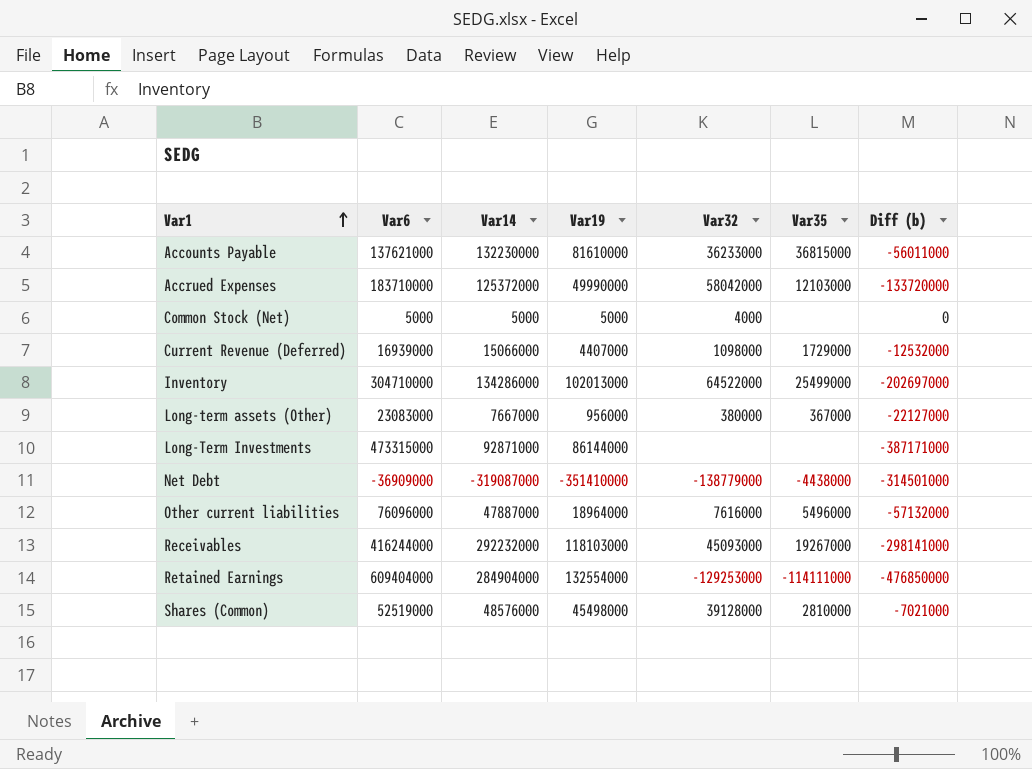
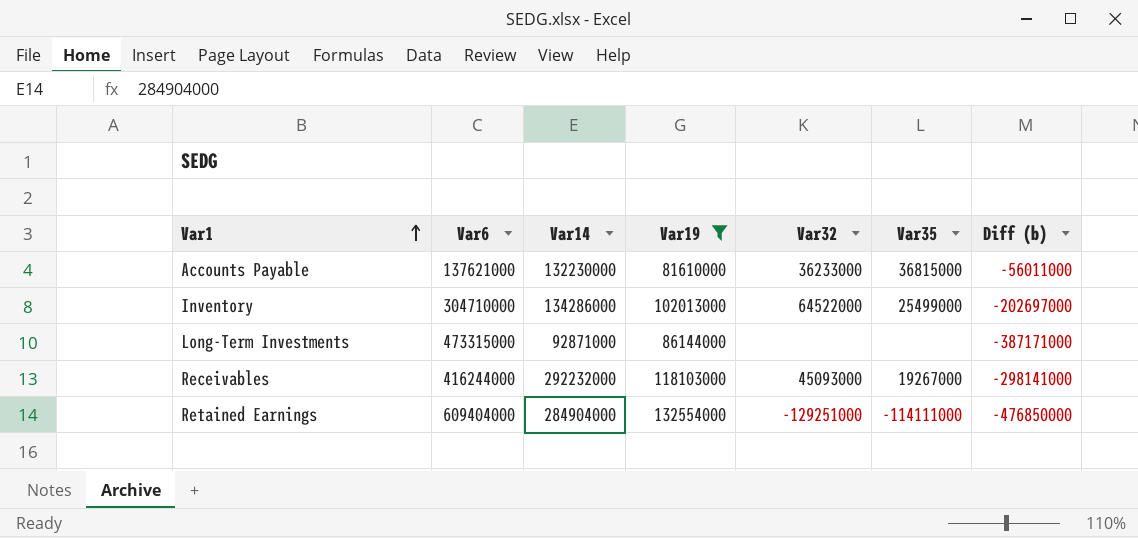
filter: none -> Var19 >= 81610000
Retained Earnings | Var32: -129253000 -> -129251000

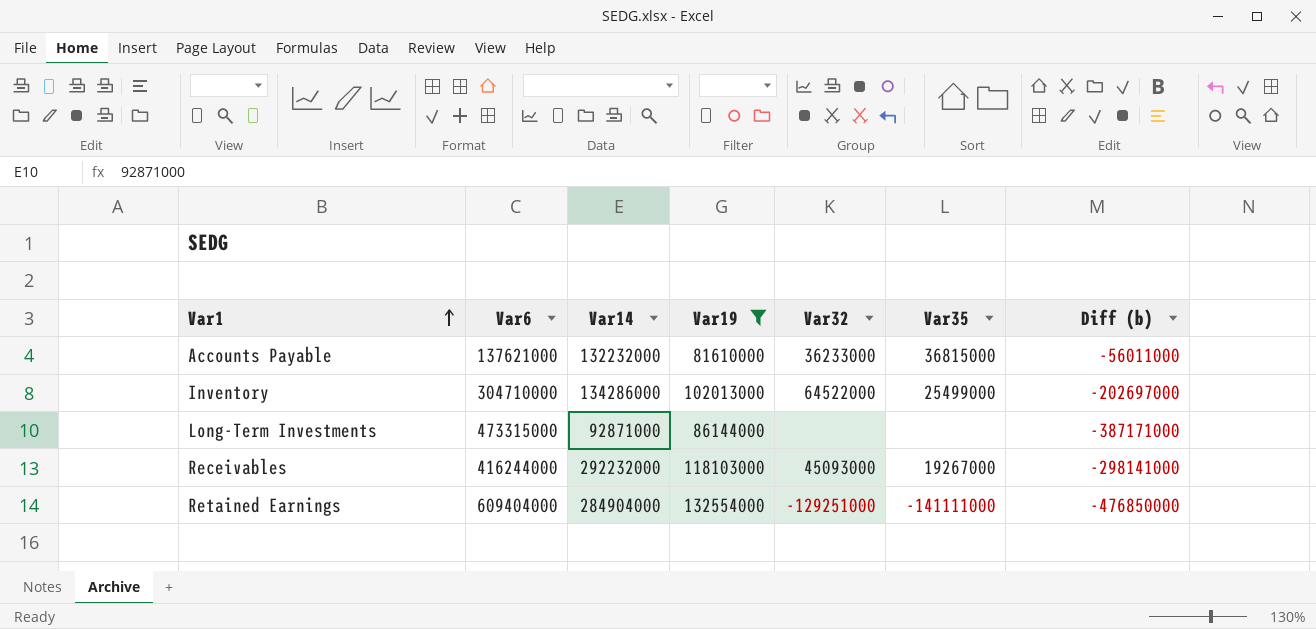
Accounts Payable | Var14: 132230000 -> 132232000
Retained Earnings | Var35: -114111000 -> -141111000

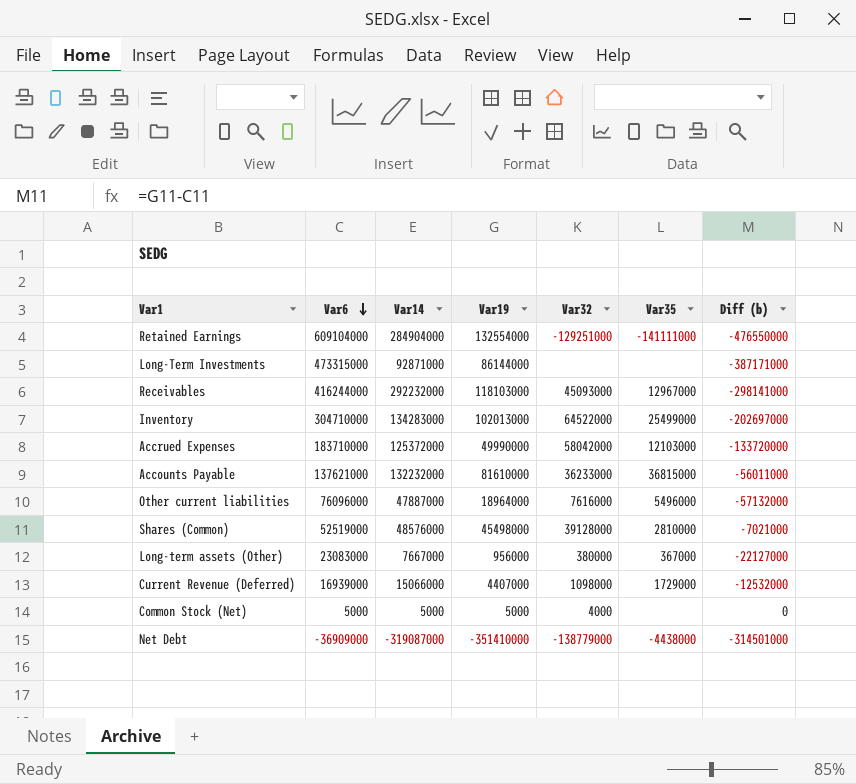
filter: Var19 >= 81610000 -> none
row order: Var1 ascending -> Var6 descending
Retained Earnings | Var6: 609404000 -> 609104000
Retained Earnings | Diff (b): -476850000 -> -476550000
Receivables | Var35: 19267000 -> 12967000
Inventory | Var14: 134286000 -> 134283000

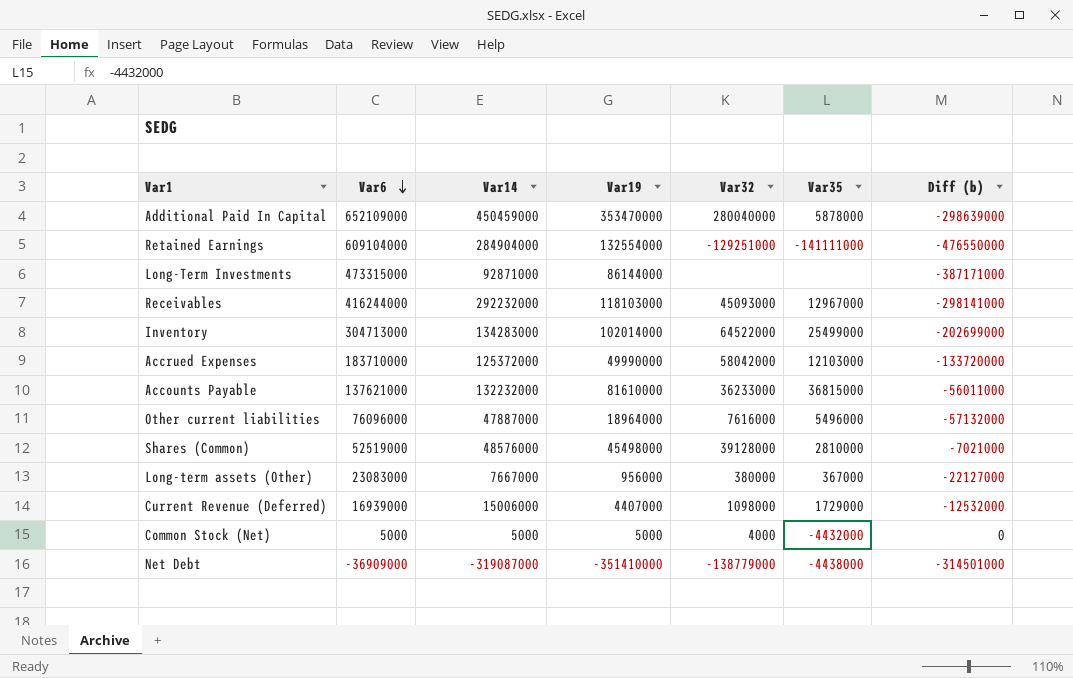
row Additional Paid In Capital: none -> 652109000 | 450459000 | 353470000 | 280040000 | 5878000 | -298639000
Inventory | Var6: 304710000 -> 304713000
Inventory | Var19: 102013000 -> 102014000
Inventory | Diff (b): -202697000 -> -202699000
Current Revenue (Deferred) | Var14: 15066000 -> 15006000
Common Stock (Net) | Var35: none -> -4432000

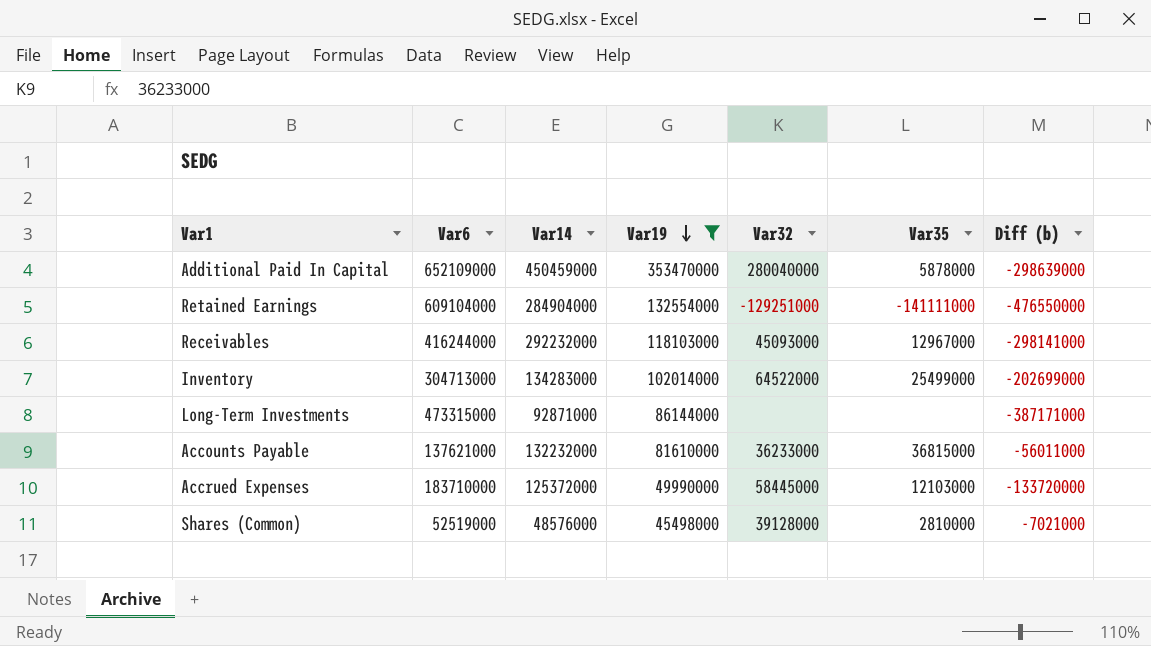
filter: none -> Var19 >= 45498000
row order: Var6 descending -> Var19 descending
Accrued Expenses | Var32: 58042000 -> 58445000

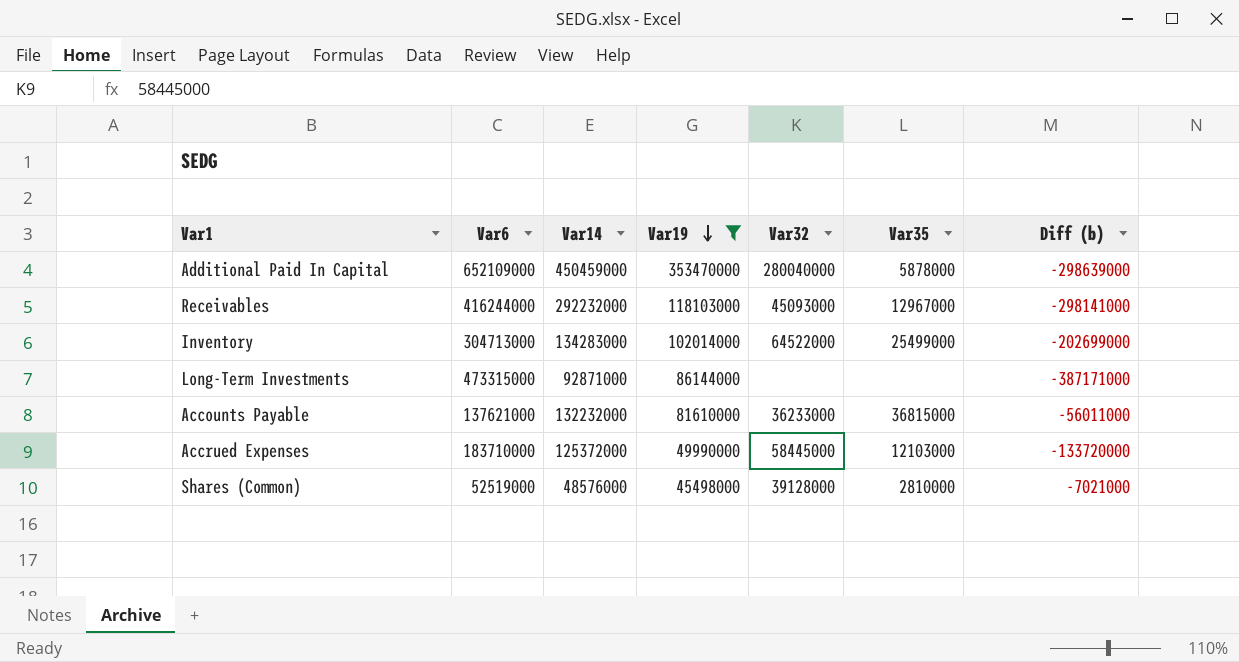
row Retained Earnings: 609104000 | 284904000 | 132554000 | -129251000 | -141111000 | -476550000 -> none

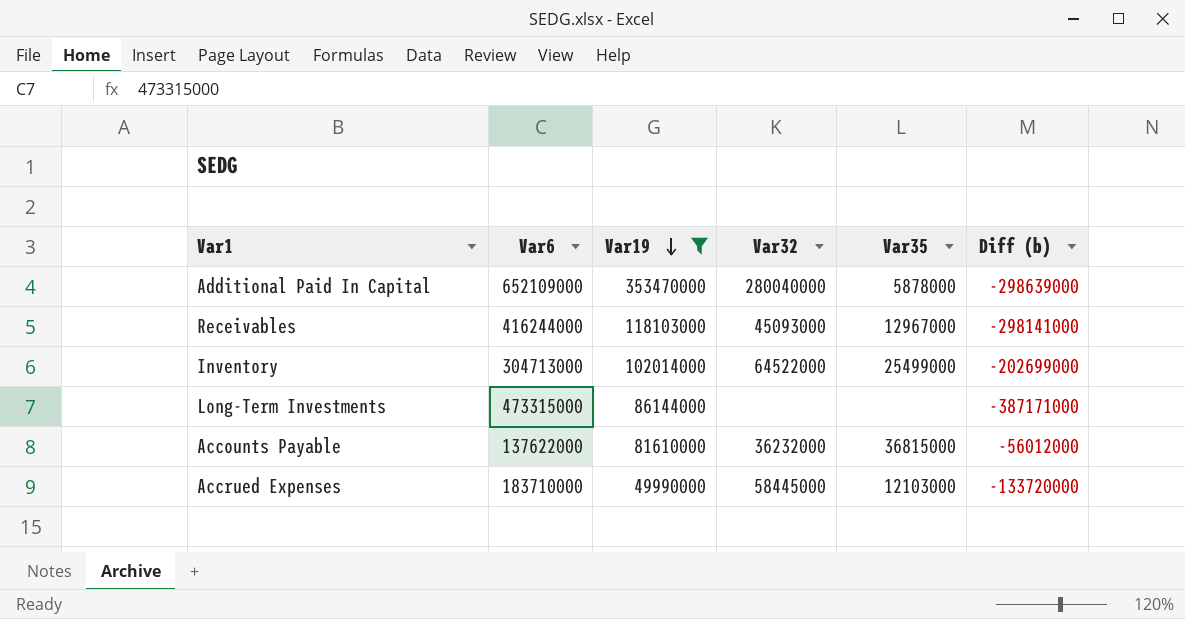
column Var14 | position: 3 -> none
row Shares (Common): 52519000 | 48576000 | 45498000 | 39128000 | 2810000 | -7021000 -> none
Accounts Payable | Var6: 137621000 -> 137622000
Accounts Payable | Var32: 36233000 -> 36232000
Accounts Payable | Diff (b): -56011000 -> -56012000

